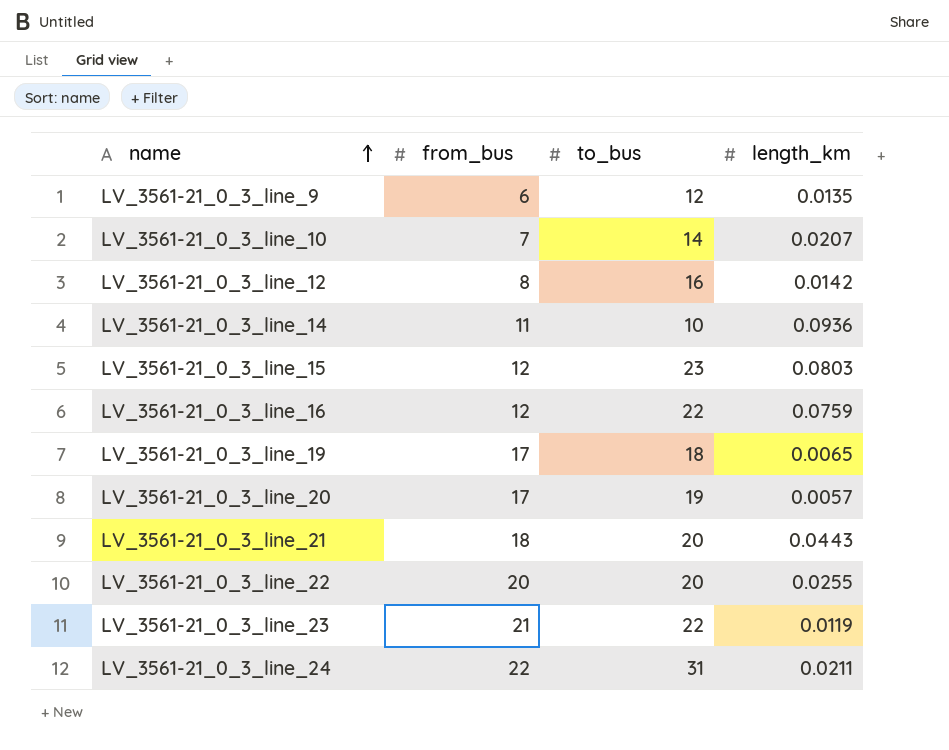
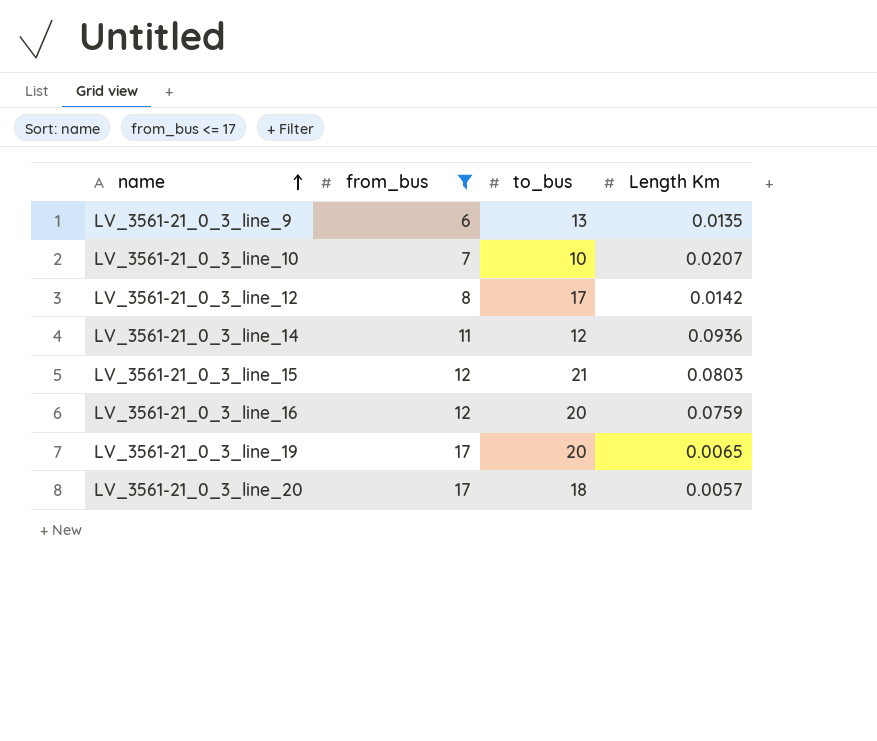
filter: none -> from_bus <= 17
column name: length_km -> Length Km
LV_3561-21_0_3_line_9 | to_bus: 12 -> 13
LV_3561-21_0_3_line_10 | to_bus: 14 -> 10
LV_3561-21_0_3_line_12 | to_bus: 16 -> 17
LV_3561-21_0_3_line_14 | to_bus: 10 -> 12
LV_3561-21_0_3_line_15 | to_bus: 23 -> 21
LV_3561-21_0_3_line_16 | to_bus: 22 -> 20
LV_3561-21_0_3_line_19 | to_bus: 18 -> 20
LV_3561-21_0_3_line_20 | to_bus: 19 -> 18

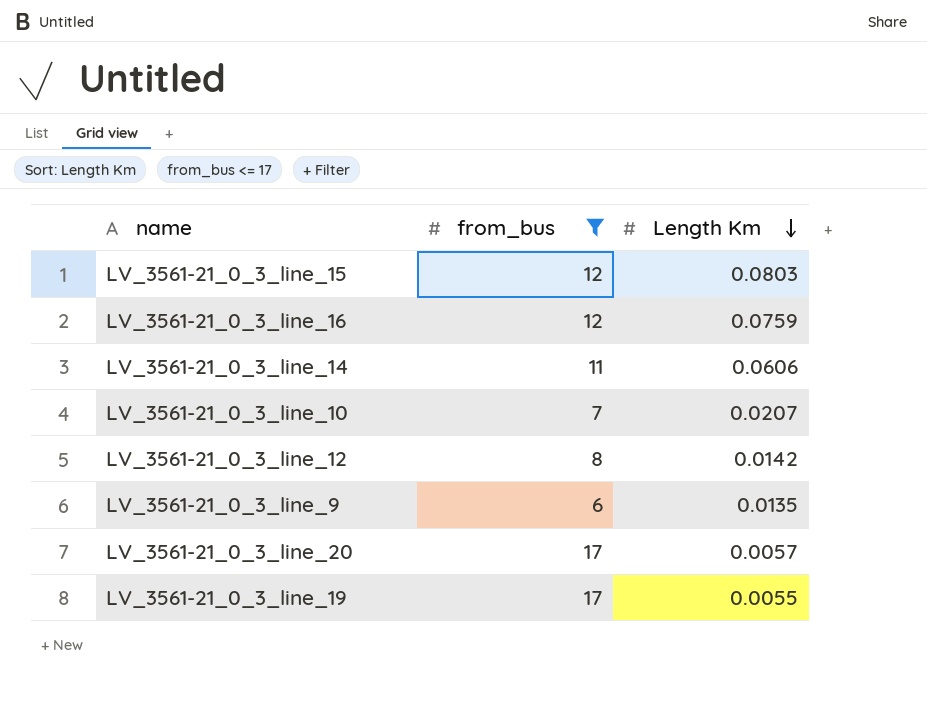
row order: name ascending -> Length Km descending
column to_bus | position: 3 -> none
LV_3561-21_0_3_line_14 | Length Km: 0.0936 -> 0.0606
LV_3561-21_0_3_line_19 | Length Km: 0.0065 -> 0.0055

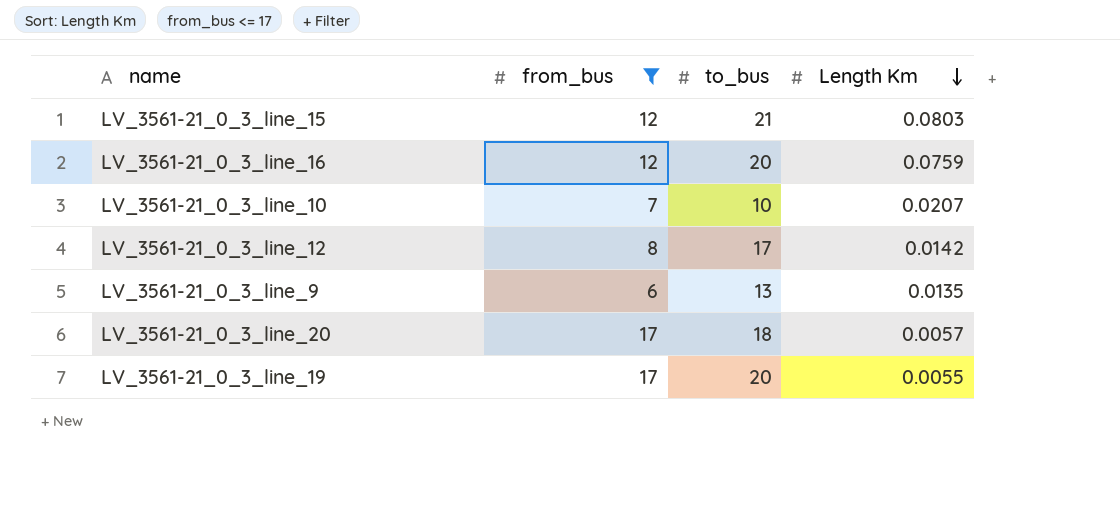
column to_bus | position: none -> 3
row LV_3561-21_0_3_line_14: 11 | 0.0606 -> none

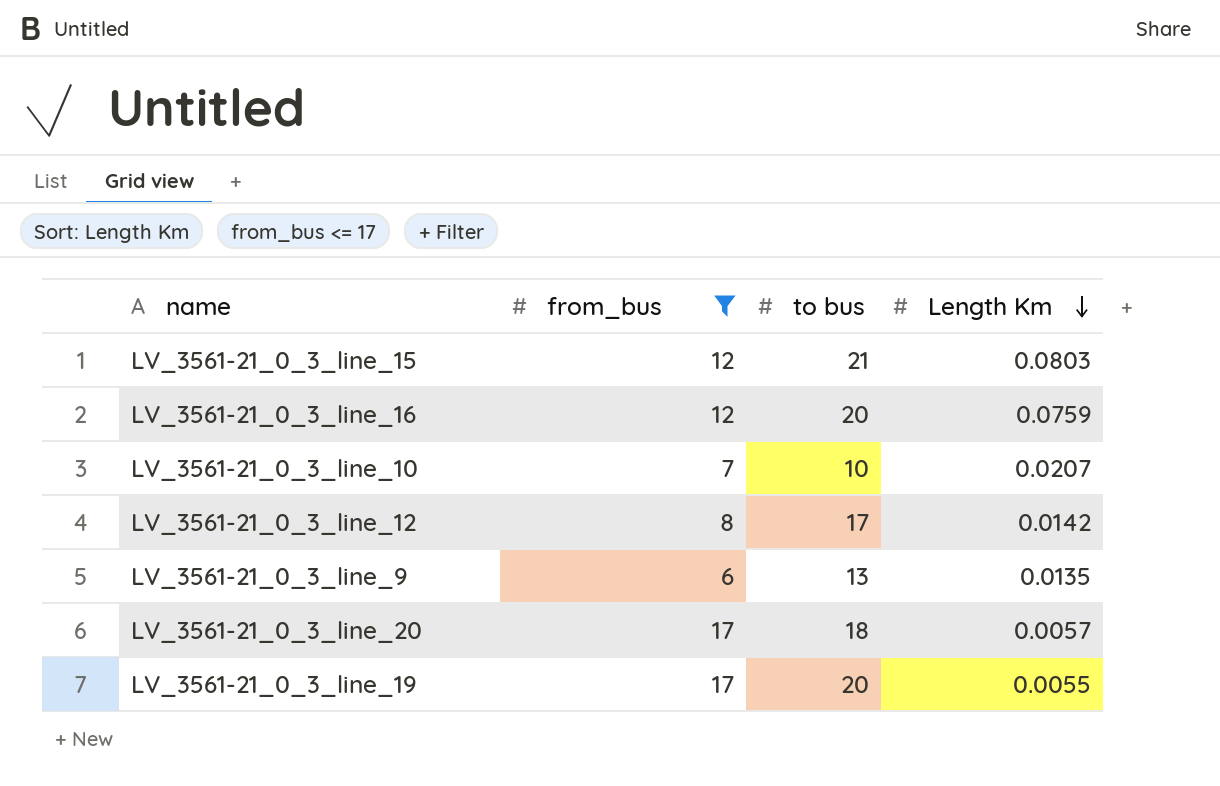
column name: to_bus -> to bus

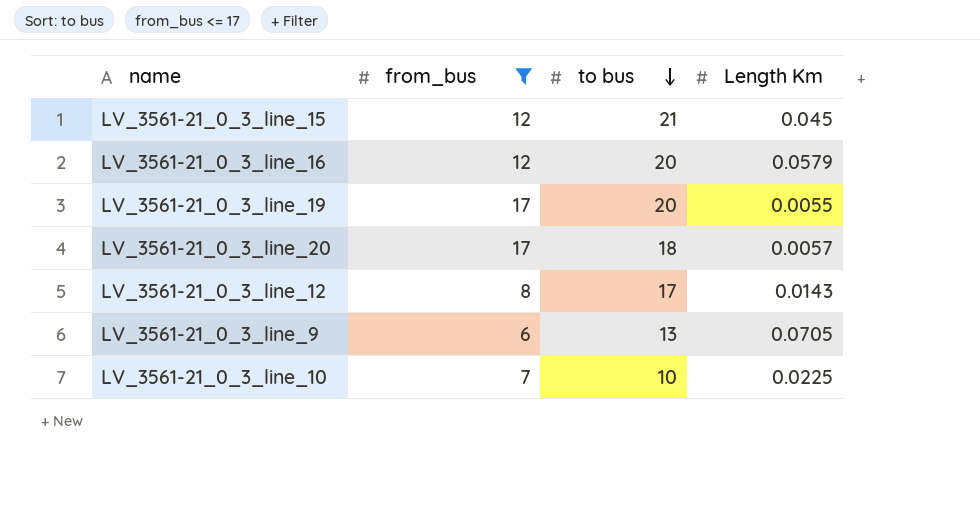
row order: Length Km descending -> to bus descending
LV_3561-21_0_3_line_15 | Length Km: 0.0803 -> 0.045
LV_3561-21_0_3_line_16 | Length Km: 0.0759 -> 0.0579
LV_3561-21_0_3_line_12 | Length Km: 0.0142 -> 0.0143
LV_3561-21_0_3_line_9 | Length Km: 0.0135 -> 0.0705
LV_3561-21_0_3_line_10 | Length Km: 0.0207 -> 0.0225

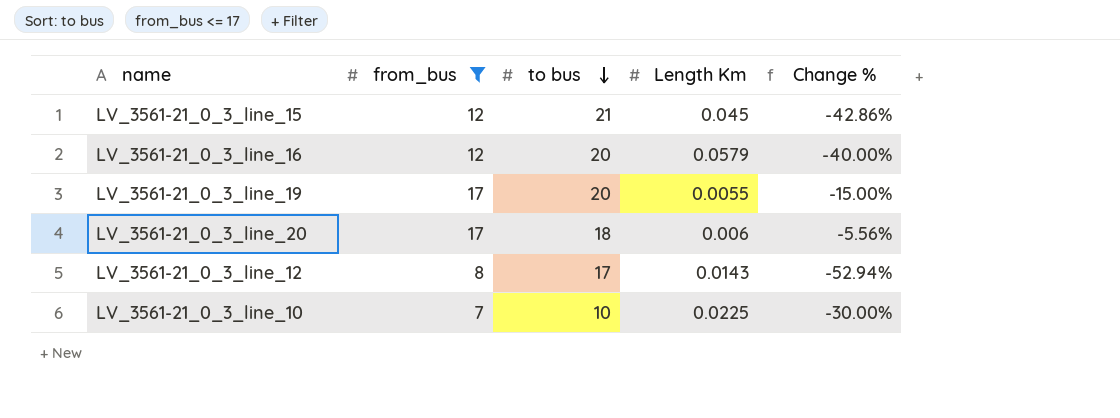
column Change % | formula: none -> ([from_bus] - [to bus]) / [to bus]
row LV_3561-21_0_3_line_9: 6 | 13 | 0.0705 -> none
LV_3561-21_0_3_line_20 | Length Km: 0.0057 -> 0.006

